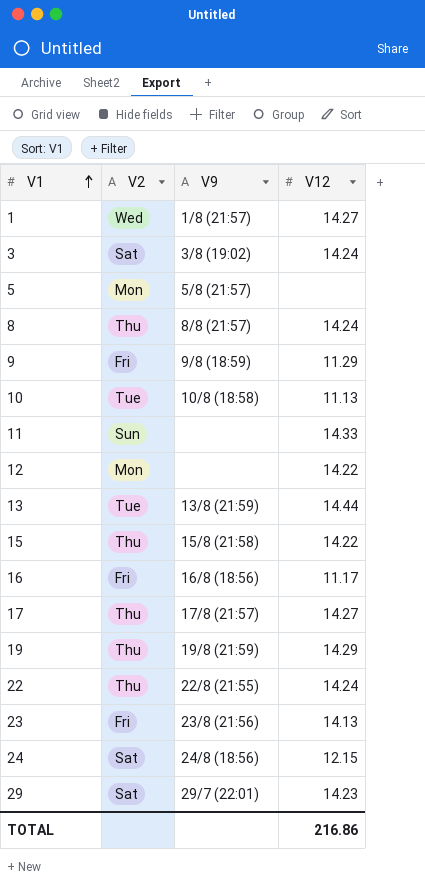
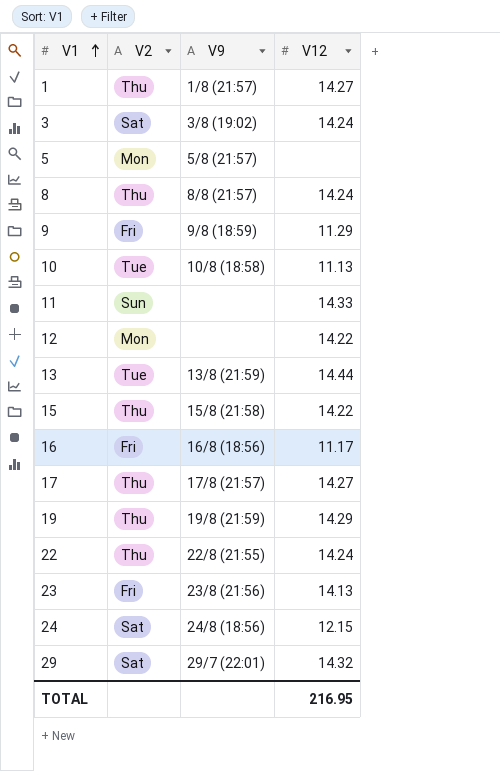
1 | V2: Wed -> Thu
29 | V12: 14.23 -> 14.32
TOTAL | V12: 216.86 -> 216.95

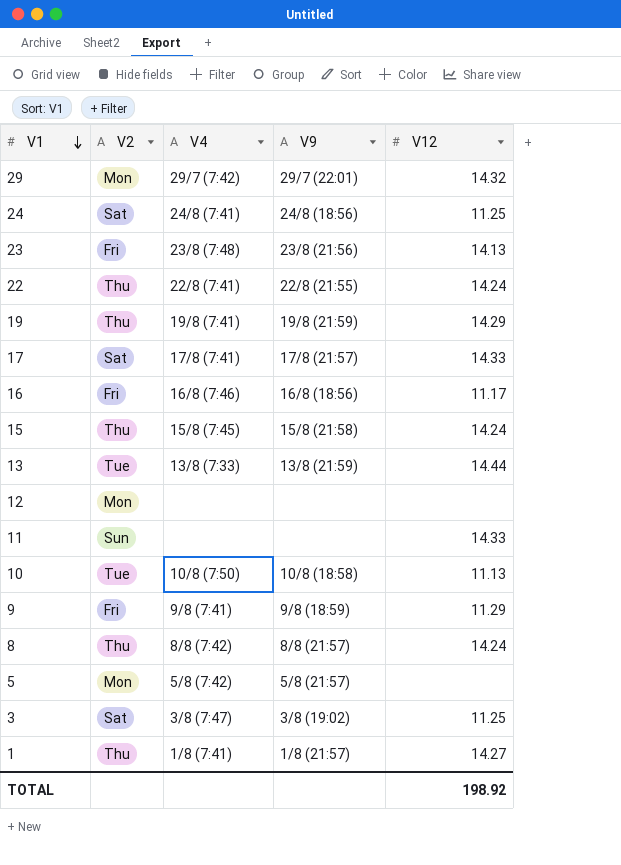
row order: V1 ascending -> V1 descending
column V4 | position: none -> 3
29 | V2: Sat -> Mon
24 | V12: 12.15 -> 11.25
17 | V2: Thu -> Sat
17 | V12: 14.27 -> 14.33
15 | V12: 14.22 -> 14.24
12 | V12: 14.22 -> none
3 | V12: 14.24 -> 11.25
TOTAL | V12: 216.95 -> 198.92

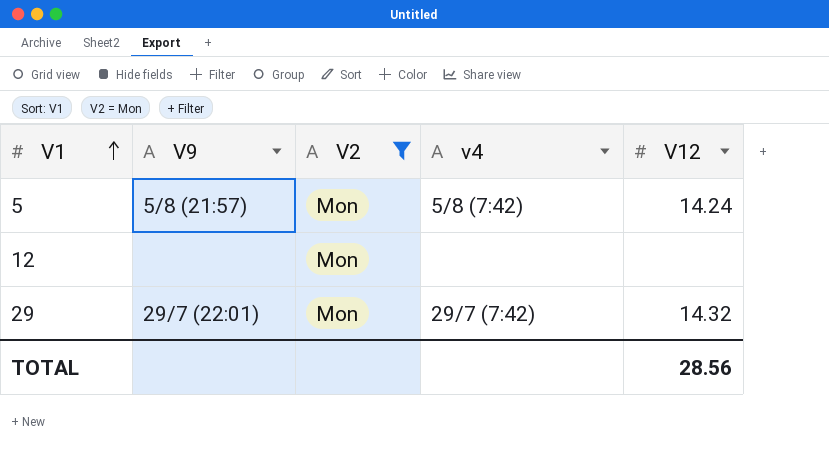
filter: none -> V2 = Mon
row order: V1 descending -> V1 ascending
column V9 | position: 4 -> 2
column name: V4 -> v4
5 | V12: none -> 14.24
TOTAL | V12: 198.92 -> 28.56

